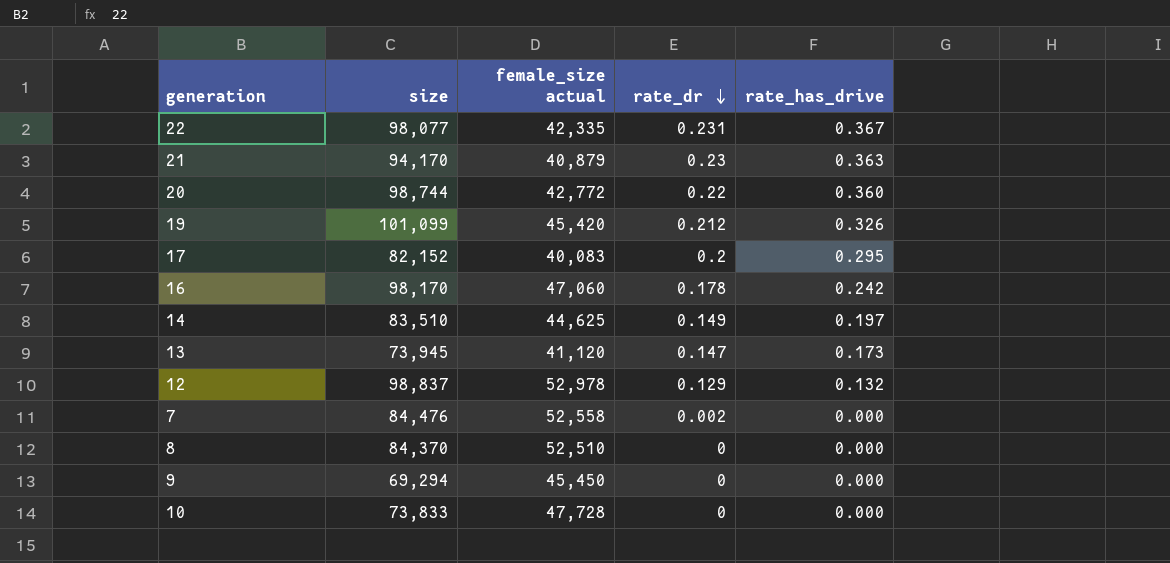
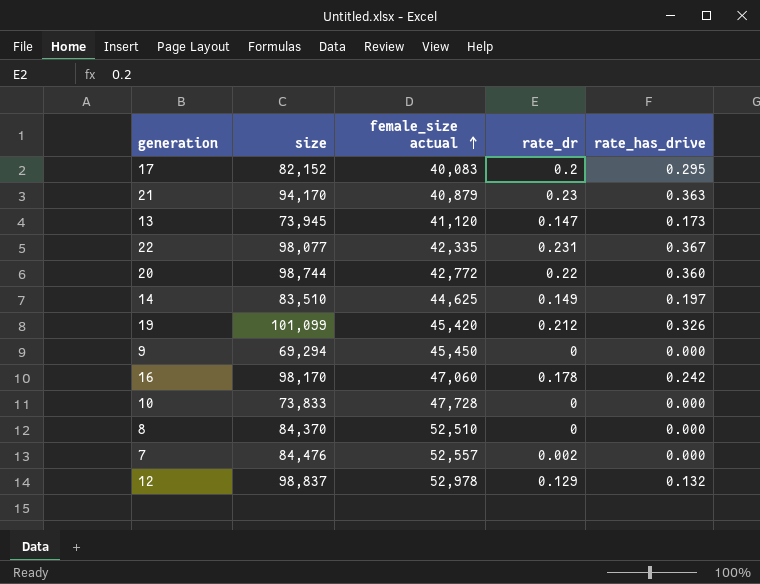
row order: rate_dr descending -> female_size actual ascending
7 | female_size actual: 52,558 -> 52,557

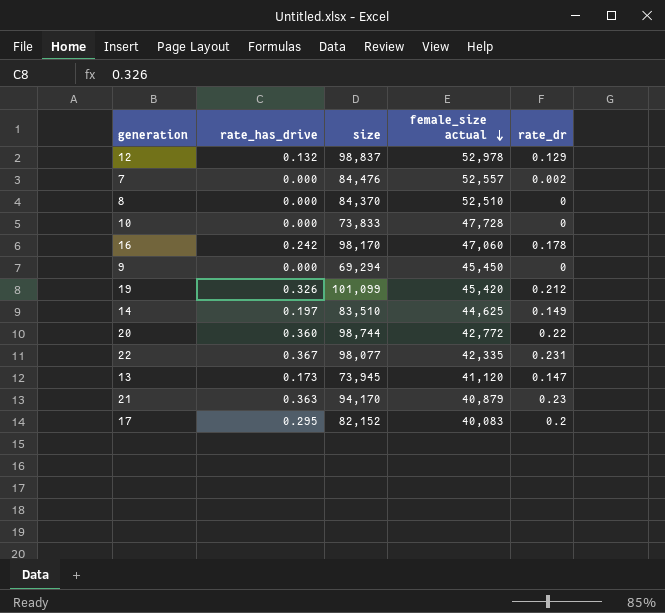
row order: female_size actual ascending -> female_size actual descending
column rate_has_drive | position: 5 -> 2

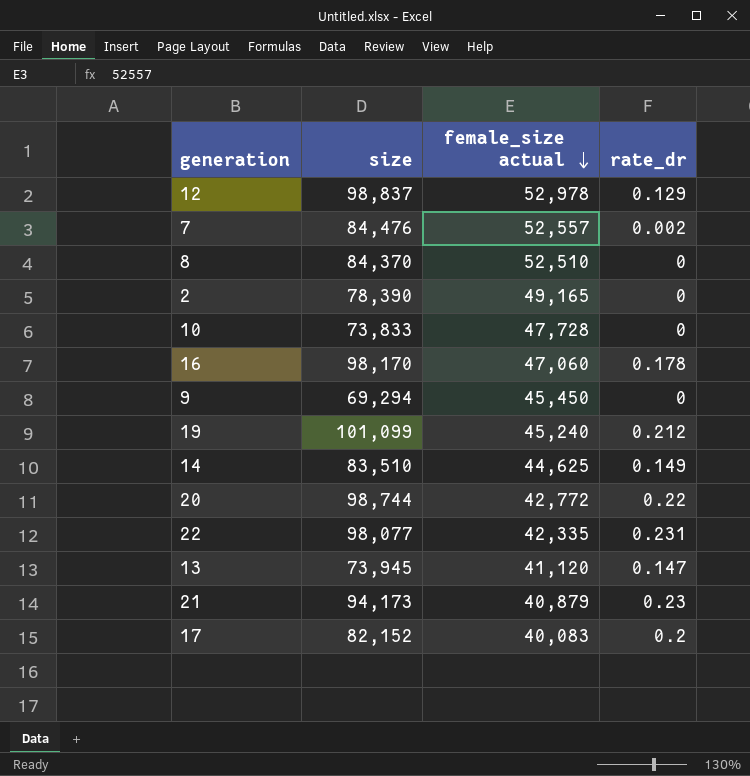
column rate_has_drive | position: 2 -> none
row 2: none -> 78,390 | 49,165 | 0
19 | female_size actual: 45,420 -> 45,240
21 | size: 94,170 -> 94,173

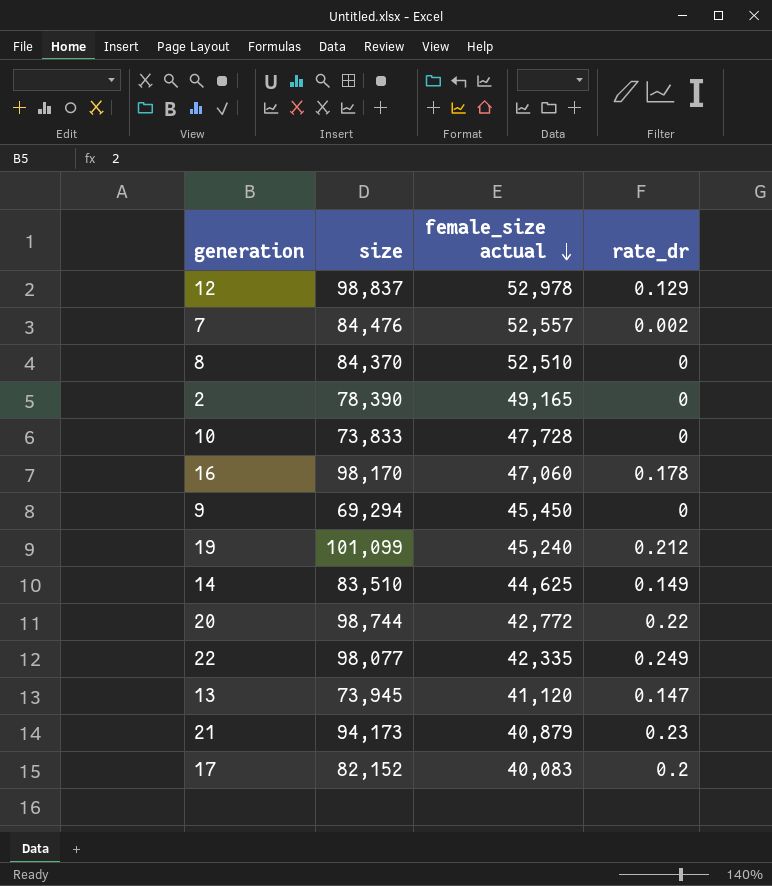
22 | rate_dr: 0.231 -> 0.249

